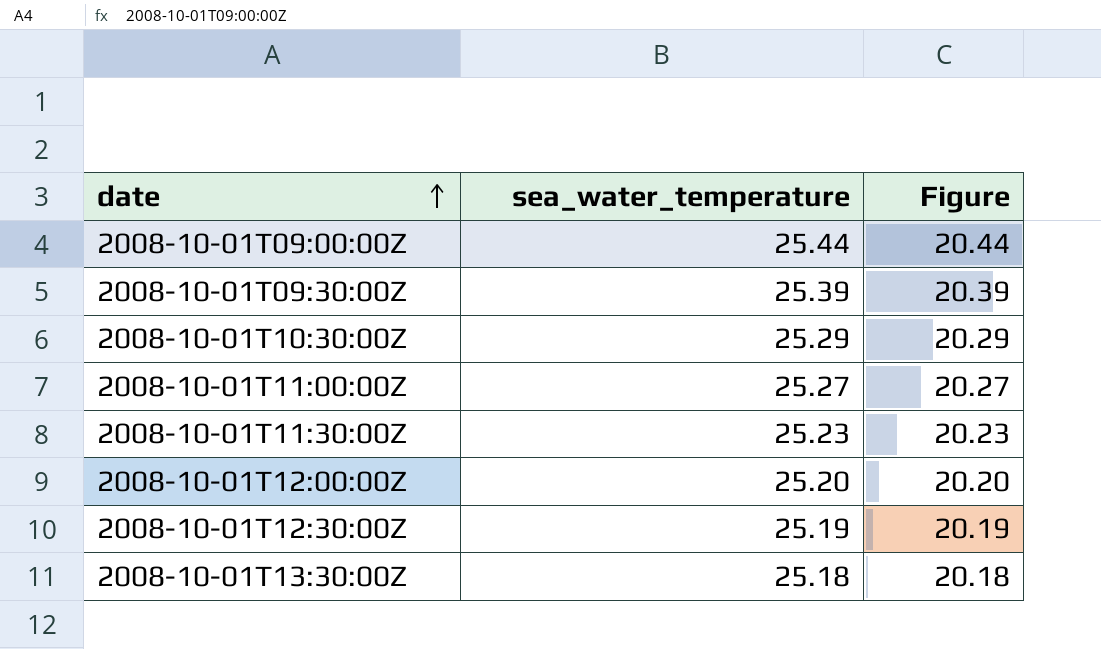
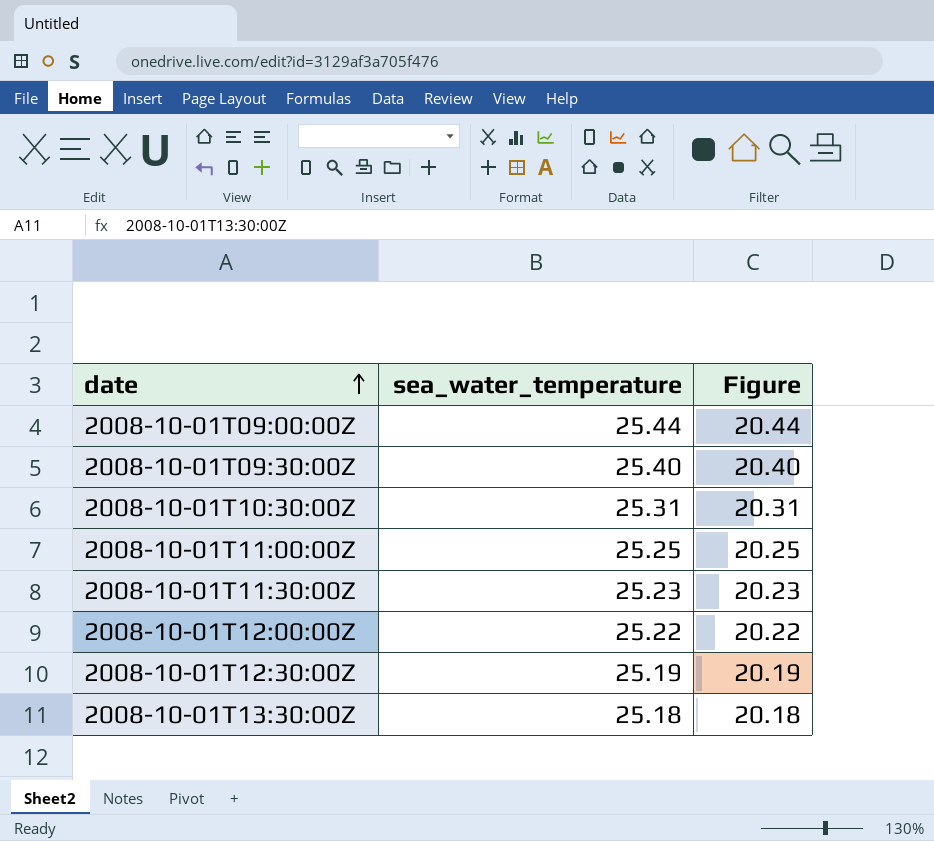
2008-10-01T09:30:00Z | sea_water_temperature: 25.39 -> 25.40
2008-10-01T09:30:00Z | Figure: 20.39 -> 20.40
2008-10-01T10:30:00Z | sea_water_temperature: 25.29 -> 25.31
2008-10-01T10:30:00Z | Figure: 20.29 -> 20.31
2008-10-01T11:00:00Z | sea_water_temperature: 25.27 -> 25.25
2008-10-01T11:00:00Z | Figure: 20.27 -> 20.25
2008-10-01T12:00:00Z | sea_water_temperature: 25.20 -> 25.22
2008-10-01T12:00:00Z | Figure: 20.20 -> 20.22

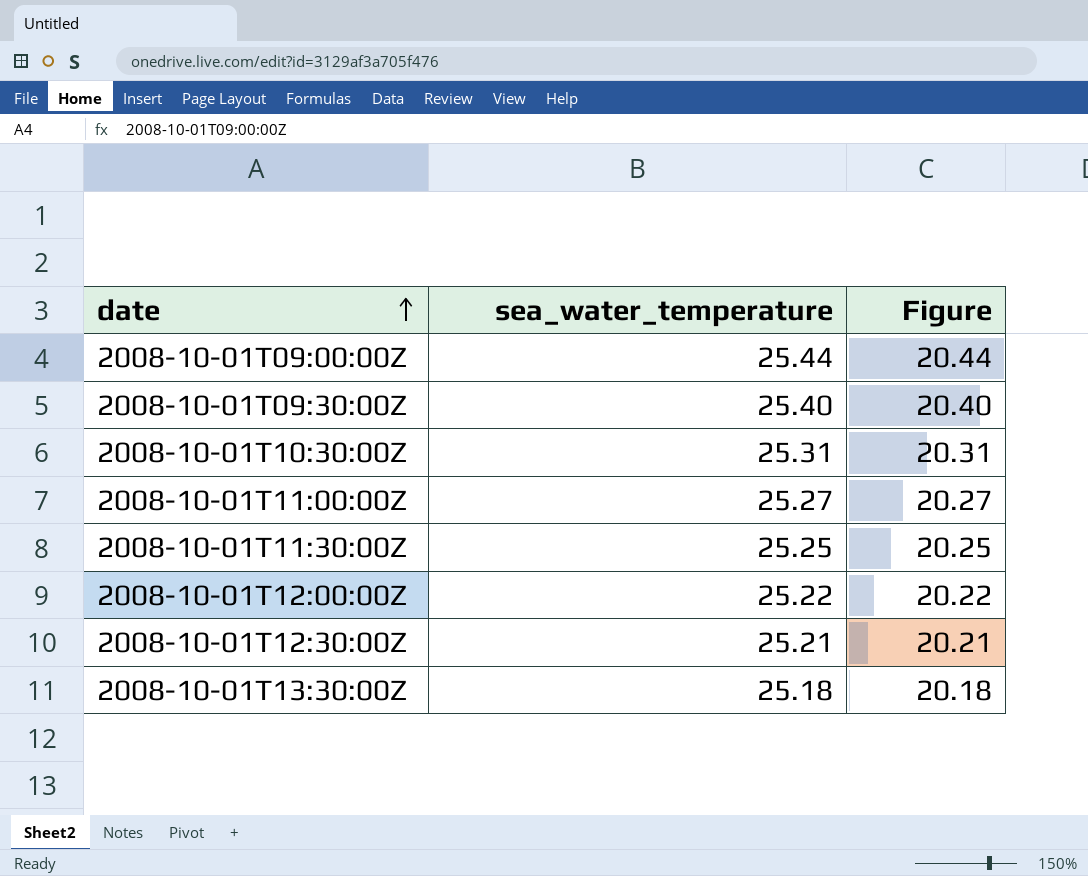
2008-10-01T11:00:00Z | sea_water_temperature: 25.25 -> 25.27
2008-10-01T11:00:00Z | Figure: 20.25 -> 20.27
2008-10-01T11:30:00Z | sea_water_temperature: 25.23 -> 25.25
2008-10-01T11:30:00Z | Figure: 20.23 -> 20.25
2008-10-01T12:30:00Z | sea_water_temperature: 25.19 -> 25.21
2008-10-01T12:30:00Z | Figure: 20.19 -> 20.21

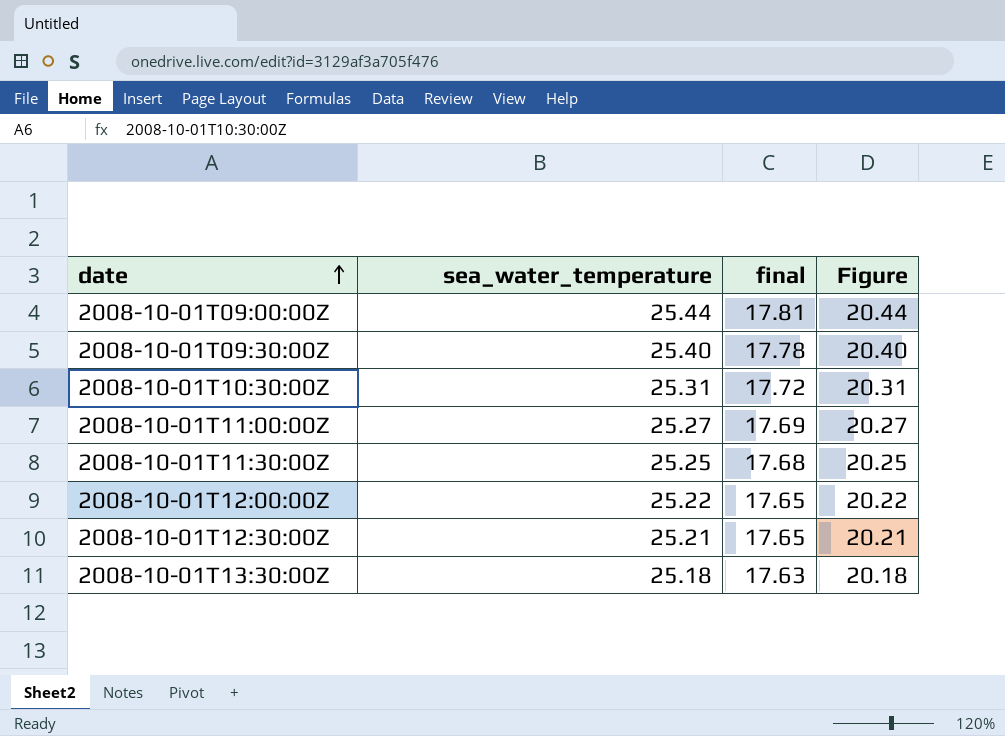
column final | formula: none -> [sea_water_temperature] * 0.7

